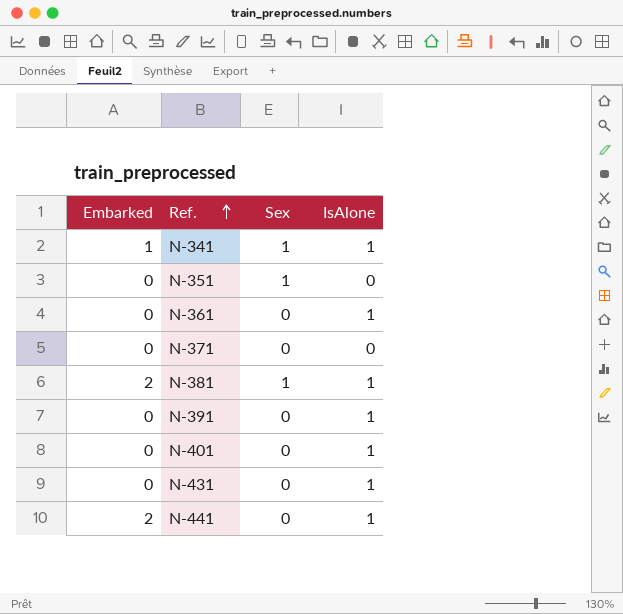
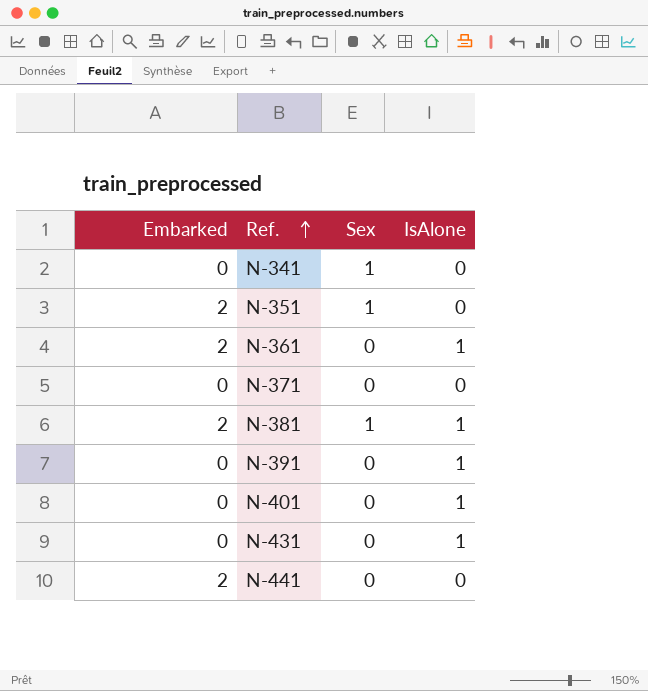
N-341 | Embarked: 1 -> 0
N-341 | IsAlone: 1 -> 0
N-351 | Embarked: 0 -> 2
N-361 | Embarked: 0 -> 2
N-441 | IsAlone: 1 -> 0

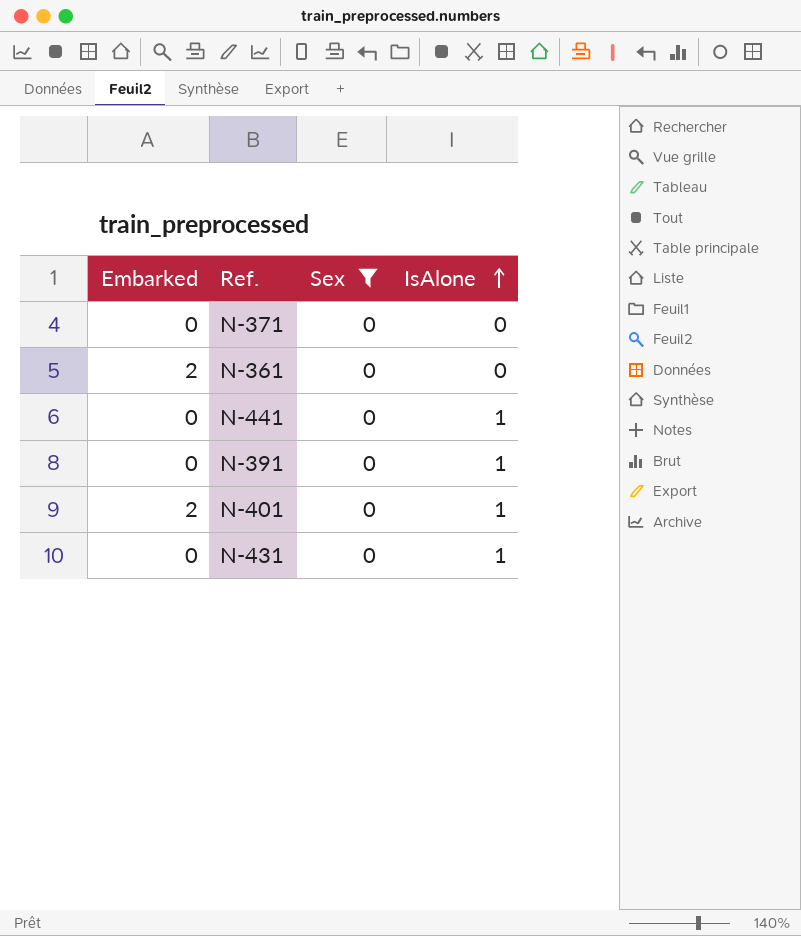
filter: none -> Sex = 0
row order: Ref. ascending -> IsAlone ascending
N-361 | IsAlone: 1 -> 0
N-441 | Embarked: 2 -> 0
N-441 | IsAlone: 0 -> 1
N-401 | Embarked: 0 -> 2

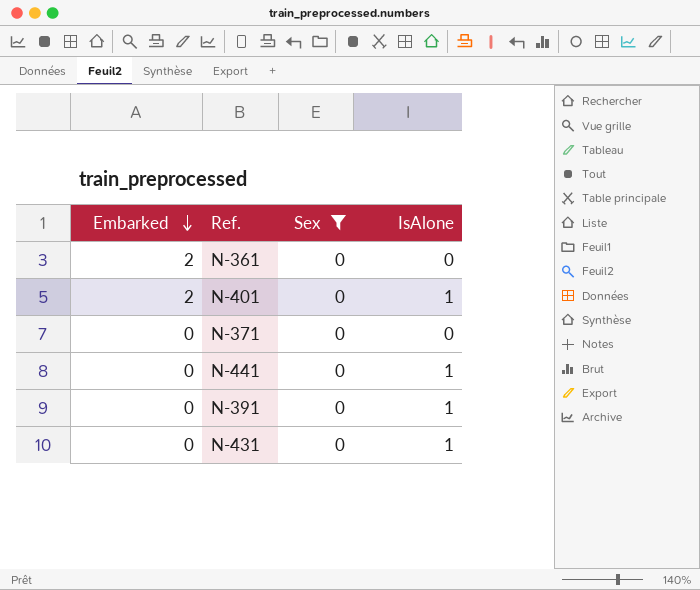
row order: IsAlone ascending -> Embarked descending

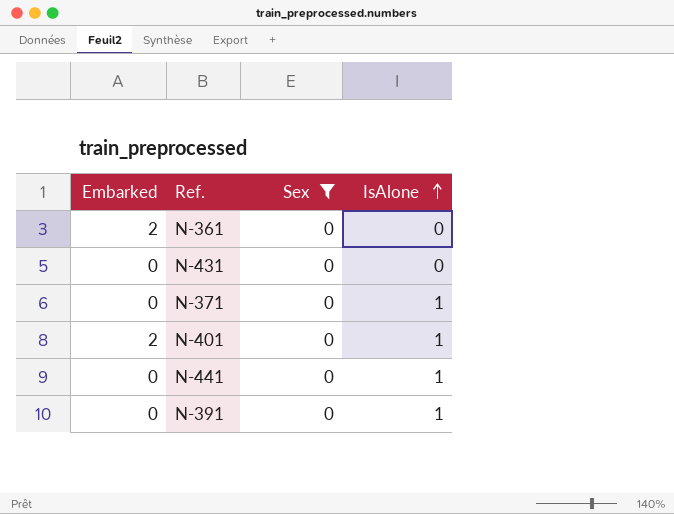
row order: Embarked descending -> IsAlone ascending
N-431 | IsAlone: 1 -> 0
N-371 | IsAlone: 0 -> 1

